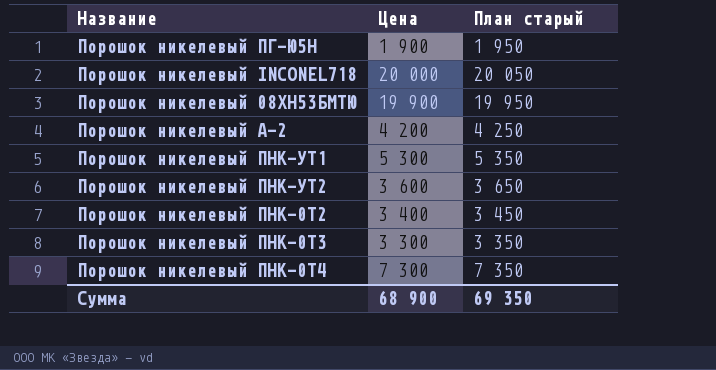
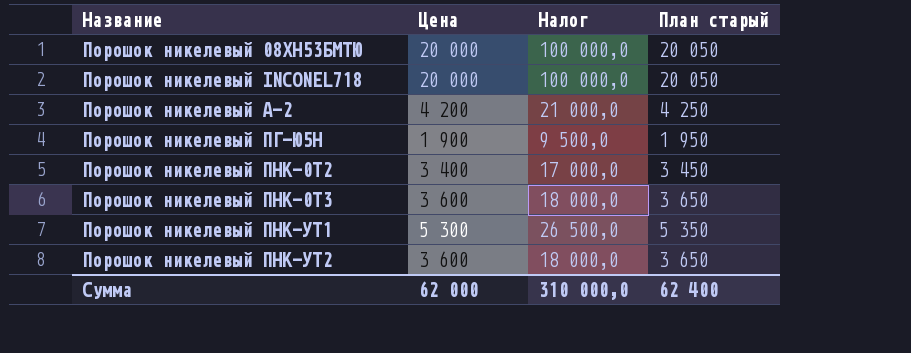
row order: none -> Название ascending
column Налог | formula: none -> [Цена] * 5
row Порошок никелевый ПНК-0Т4: 7 300 | 7 350 -> none
Порошок никелевый 08ХН53БМТЮ | Цена: 19 900 -> 20 000
Порошок никелевый 08ХН53БМТЮ | План старый: 19 950 -> 20 050
Порошок никелевый ПНК-0Т3 | Цена: 3 300 -> 3 600
Порошок никелевый ПНК-0Т3 | План старый: 3 350 -> 3 650
Сумма | Цена: 68 900 -> 62 000
Сумма | План старый: 69 350 -> 62 400

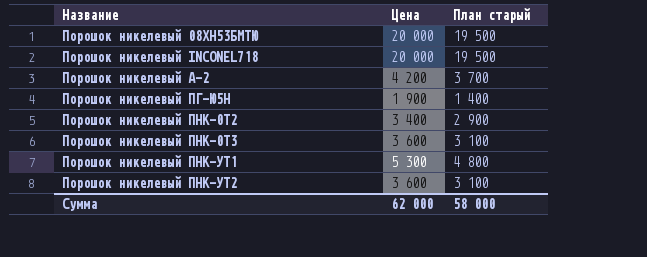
column Налог | formula: [Цена] * 5 -> none
column План старый | formula: [Цена] + 50 -> [Цена] - 500
Сумма | План старый: 62 400 -> 58 000

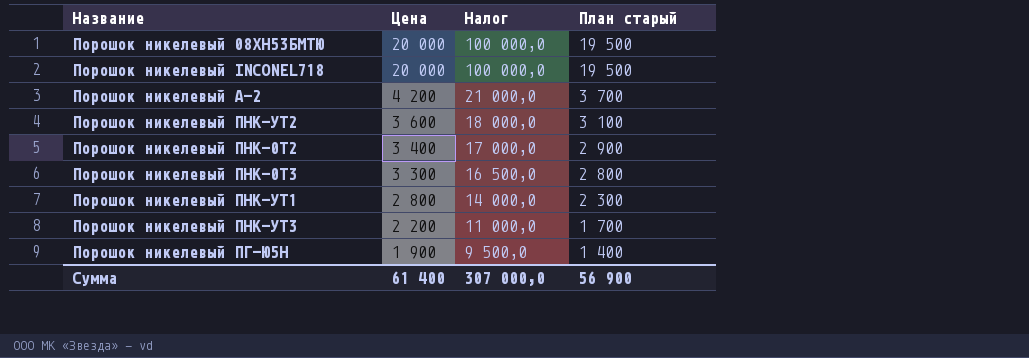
row order: Название ascending -> Цена descending
column Налог | formula: none -> [Цена] * 5
Порошок никелевый ПНК-0Т3 | Цена: 3 600 -> 3 300
Порошок никелевый ПНК-0Т3 | План старый: 3 100 -> 2 800
Порошок никелевый ПНК-УТ1 | Цена: 5 300 -> 2 800
Порошок никелевый ПНК-УТ1 | План старый: 4 800 -> 2 300
row Порошок никелевый ПНК-УТ3: none -> 2 200 | 11 000,0 | 1 700
Сумма | Цена: 62 000 -> 61 400
Сумма | План старый: 58 000 -> 56 900

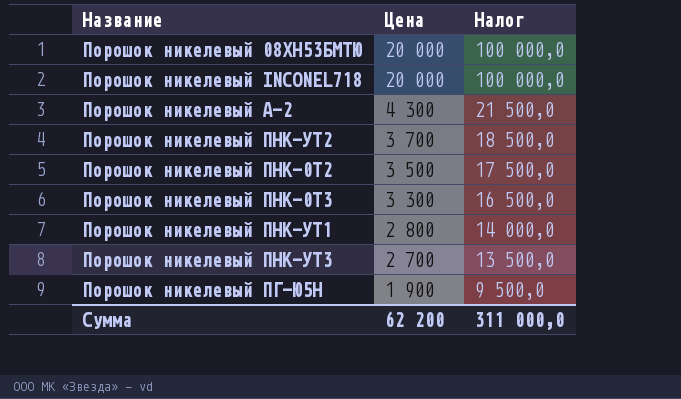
column План старый | formula: [Цена] - 500 -> none
Порошок никелевый А-2 | Цена: 4 200 -> 4 300
Порошок никелевый А-2 | Налог: 21 000,0 -> 21 500,0
Порошок никелевый ПНК-УТ2 | Цена: 3 600 -> 3 700
Порошок никелевый ПНК-УТ2 | Налог: 18 000,0 -> 18 500,0
Порошок никелевый ПНК-0Т2 | Цена: 3 400 -> 3 500
Порошок никелевый ПНК-0Т2 | Налог: 17 000,0 -> 17 500,0
Порошок никелевый ПНК-УТ3 | Цена: 2 200 -> 2 700
Порошок никелевый ПНК-УТ3 | Налог: 11 000,0 -> 13 500,0
Сумма | Цена: 61 400 -> 62 200
Сумма | Налог: 307 000,0 -> 311 000,0

